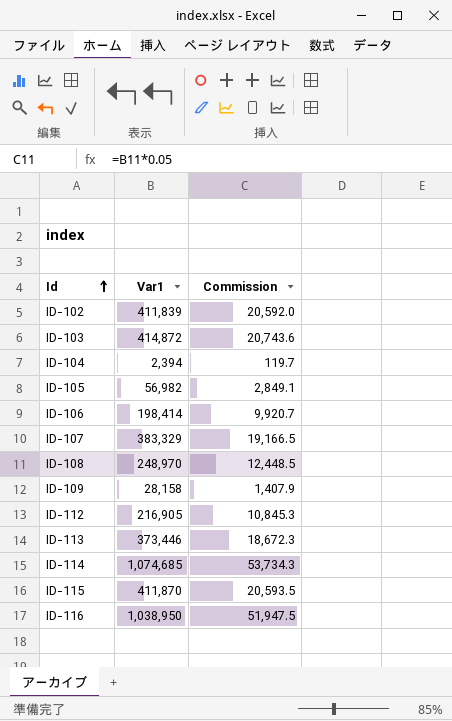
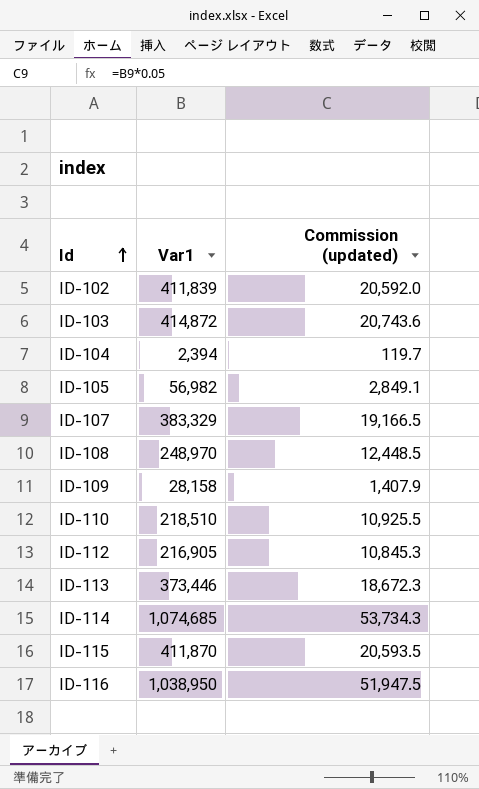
column name: Commission -> Commission (updated)
row ID-106: 198,414 | 9,920.7 -> none
row ID-110: none -> 218,510 | 10,925.5

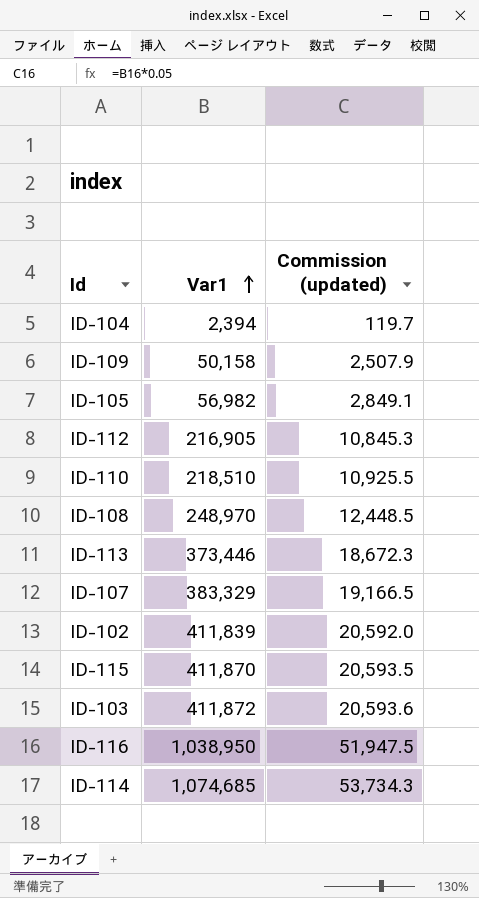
row order: Id ascending -> Var1 ascending
ID-109 | Var1: 28,158 -> 50,158
ID-109 | Commission (updated): 1,407.9 -> 2,507.9
ID-103 | Var1: 414,872 -> 411,872
ID-103 | Commission (updated): 20,743.6 -> 20,593.6

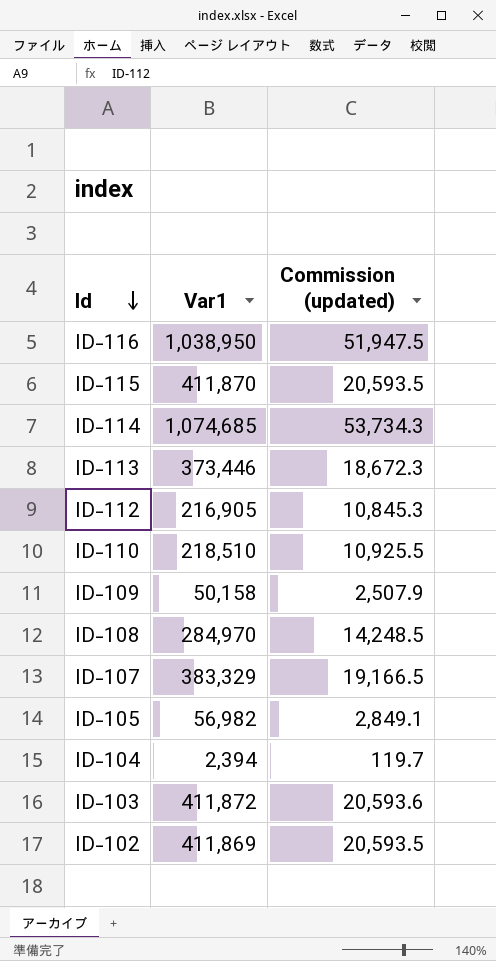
row order: Var1 ascending -> Id descending
ID-108 | Var1: 248,970 -> 284,970
ID-108 | Commission (updated): 12,448.5 -> 14,248.5
ID-102 | Var1: 411,839 -> 411,869
ID-102 | Commission (updated): 20,592.0 -> 20,593.5

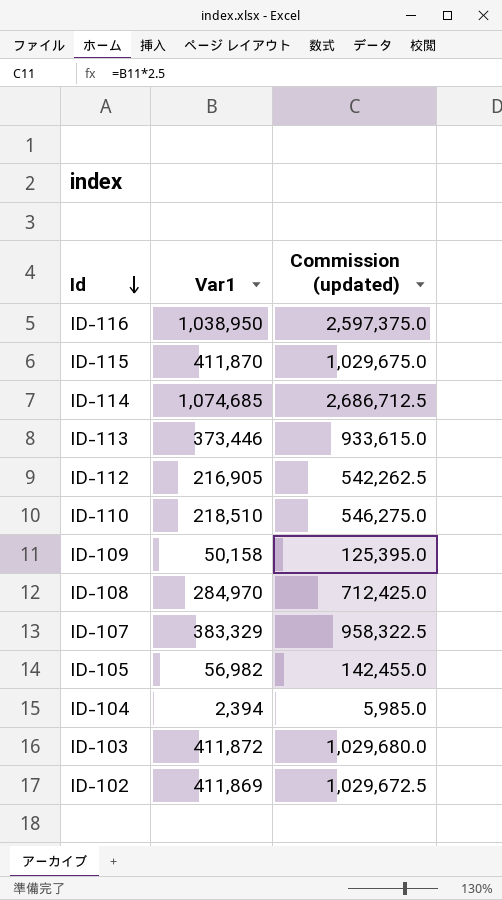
column Commission (updated) | formula: [Var1] * 0.05 -> [Var1] * 2.5

